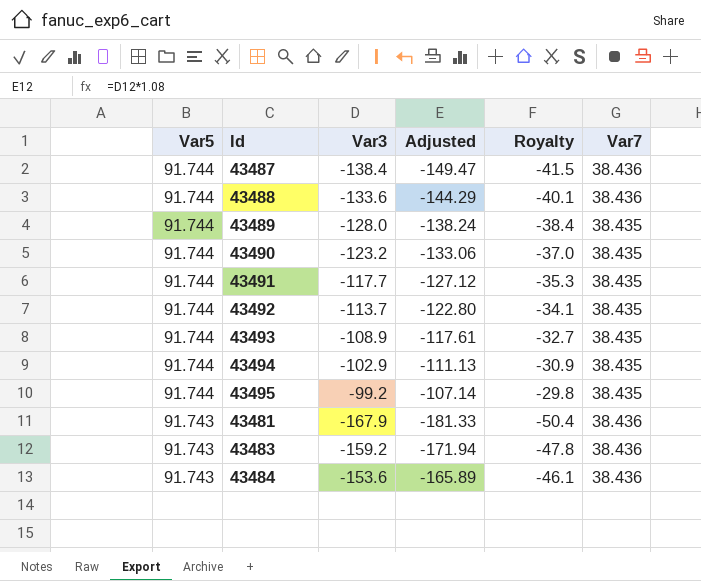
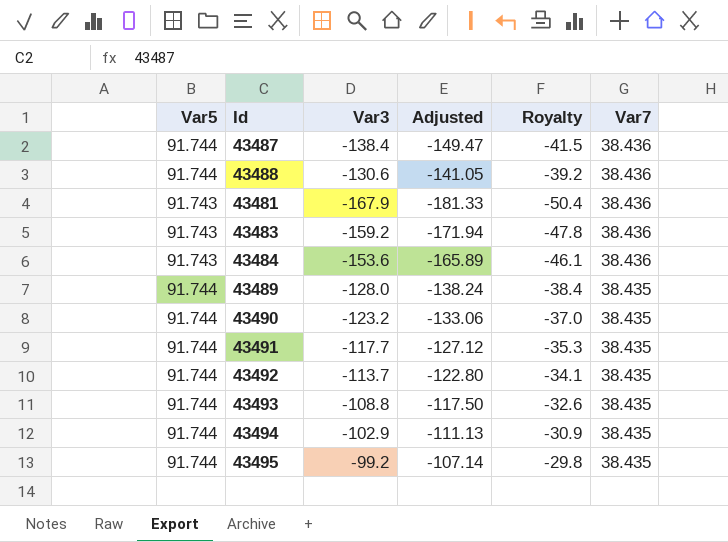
row order: Var5 descending -> Var7 descending
43488 | Var3: -133.6 -> -130.6
43488 | Adjusted: -144.29 -> -141.05
43488 | Royalty: -40.1 -> -39.2
43493 | Var3: -108.9 -> -108.8
43493 | Adjusted: -117.61 -> -117.50
43493 | Royalty: -32.7 -> -32.6

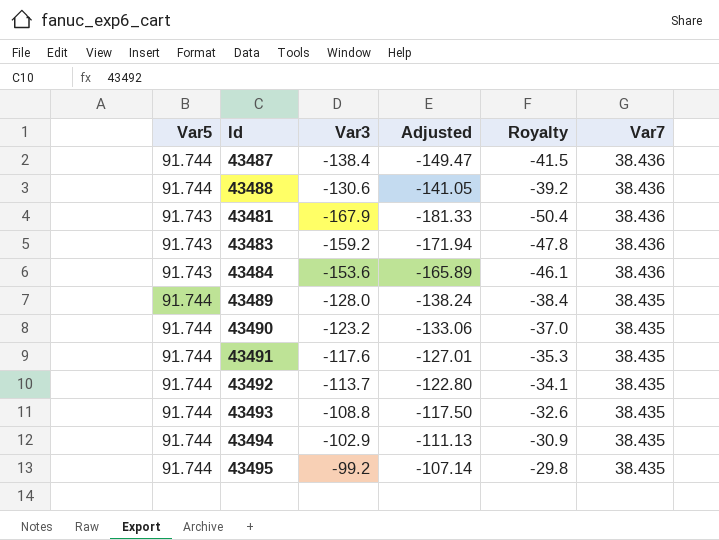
43491 | Var3: -117.7 -> -117.6
43491 | Adjusted: -127.12 -> -127.01

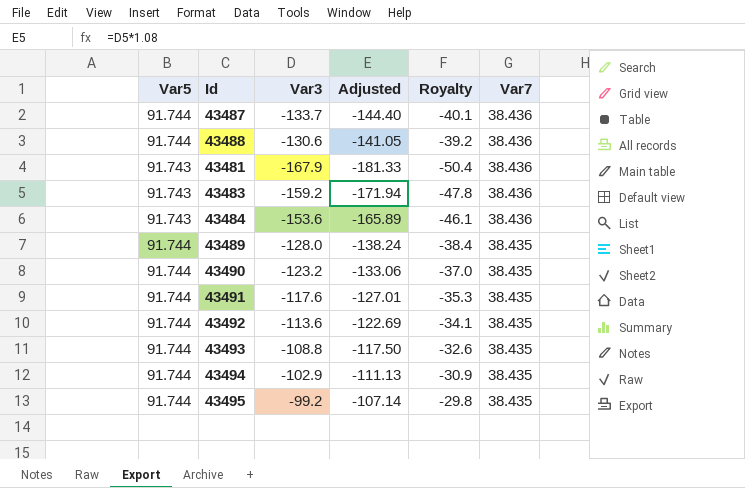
43487 | Var3: -138.4 -> -133.7
43487 | Adjusted: -149.47 -> -144.40
43487 | Royalty: -41.5 -> -40.1
43492 | Var3: -113.7 -> -113.6
43492 | Adjusted: -122.80 -> -122.69

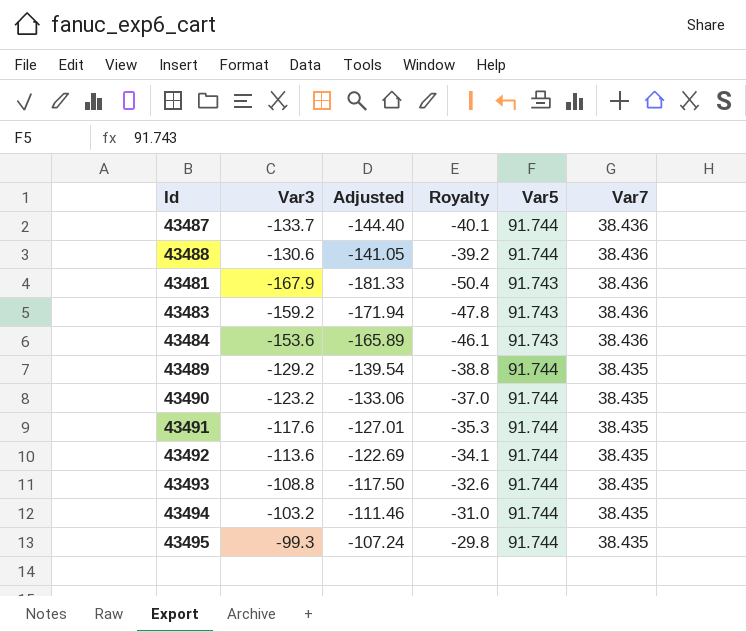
column Var5 | position: 1 -> 5
43489 | Var3: -128.0 -> -129.2
43489 | Adjusted: -138.24 -> -139.54
43489 | Royalty: -38.4 -> -38.8
43494 | Var3: -102.9 -> -103.2
43494 | Adjusted: -111.13 -> -111.46
43494 | Royalty: -30.9 -> -31.0
43495 | Var3: -99.2 -> -99.3
43495 | Adjusted: -107.14 -> -107.24

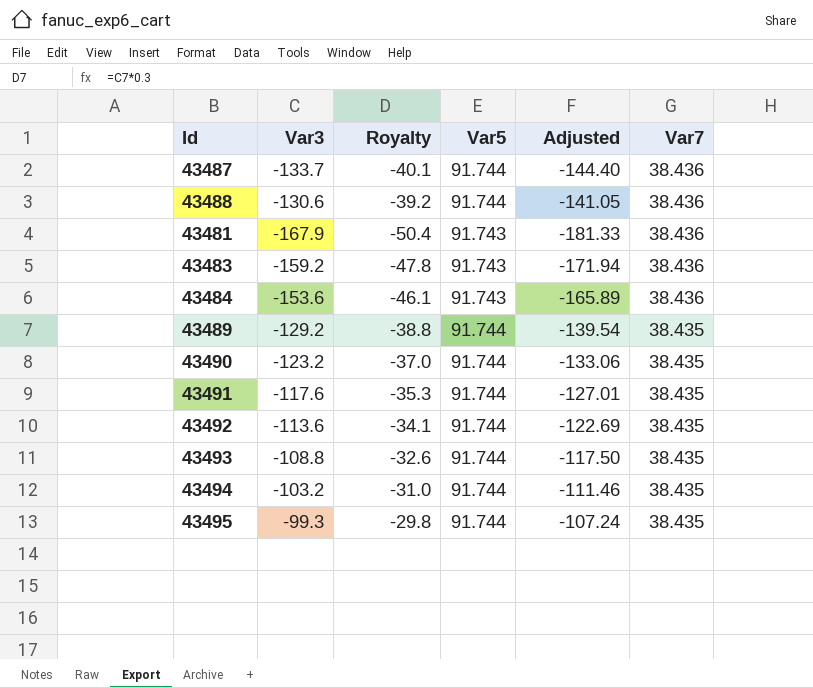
column Adjusted | position: 3 -> 5

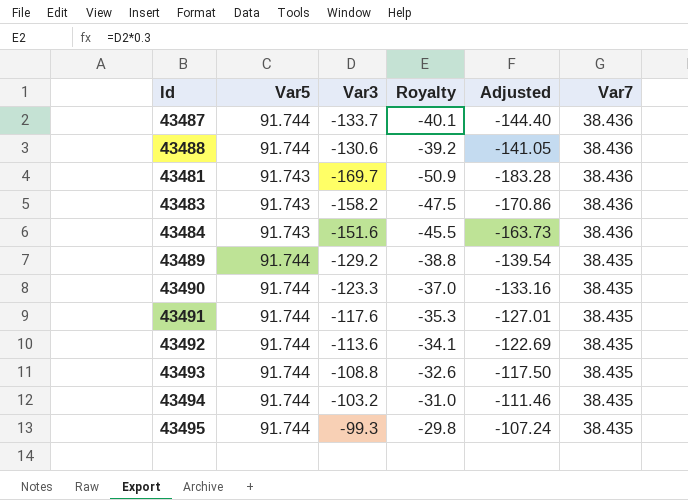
column Var5 | position: 4 -> 2
43481 | Var3: -167.9 -> -169.7
43481 | Royalty: -50.4 -> -50.9
43481 | Adjusted: -181.33 -> -183.28
43483 | Var3: -159.2 -> -158.2
43483 | Royalty: -47.8 -> -47.5
43483 | Adjusted: -171.94 -> -170.86
43484 | Var3: -153.6 -> -151.6
43484 | Royalty: -46.1 -> -45.5
43484 | Adjusted: -165.89 -> -163.73
43490 | Var3: -123.2 -> -123.3
43490 | Adjusted: -133.06 -> -133.16

